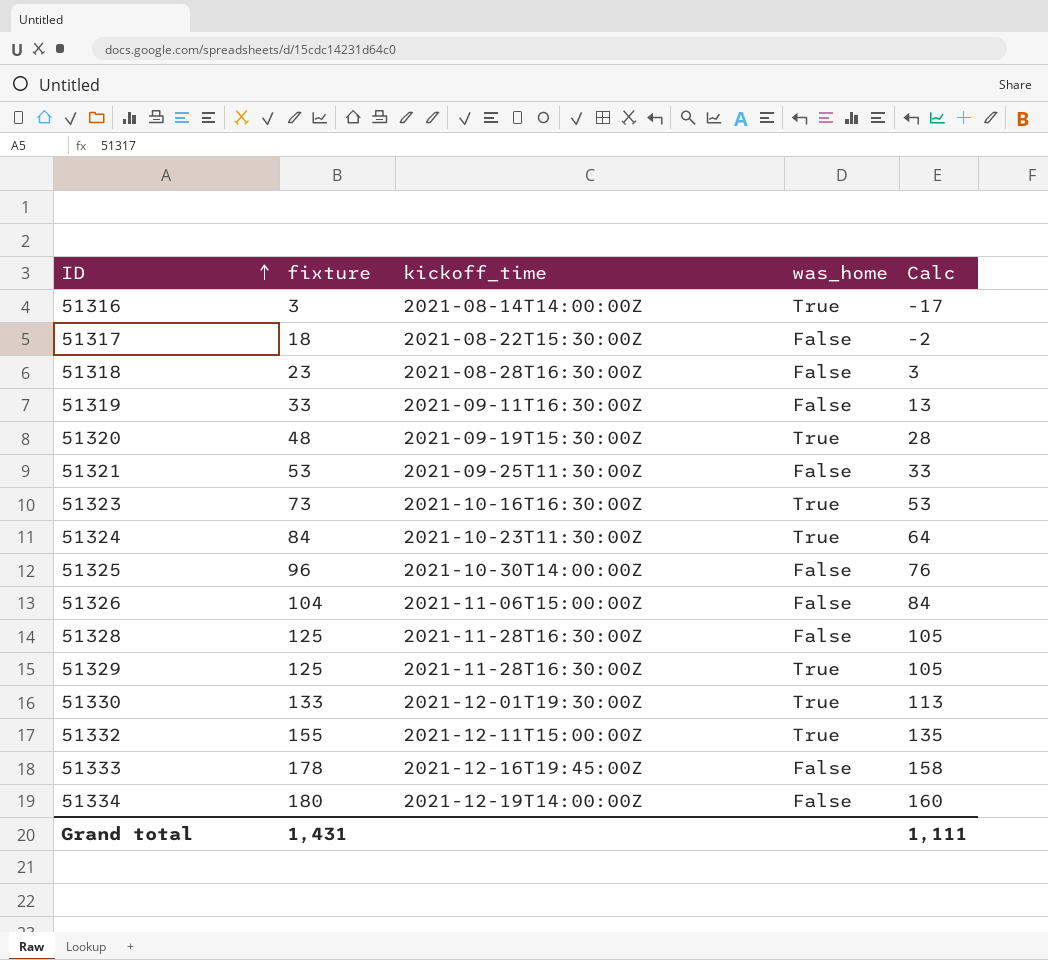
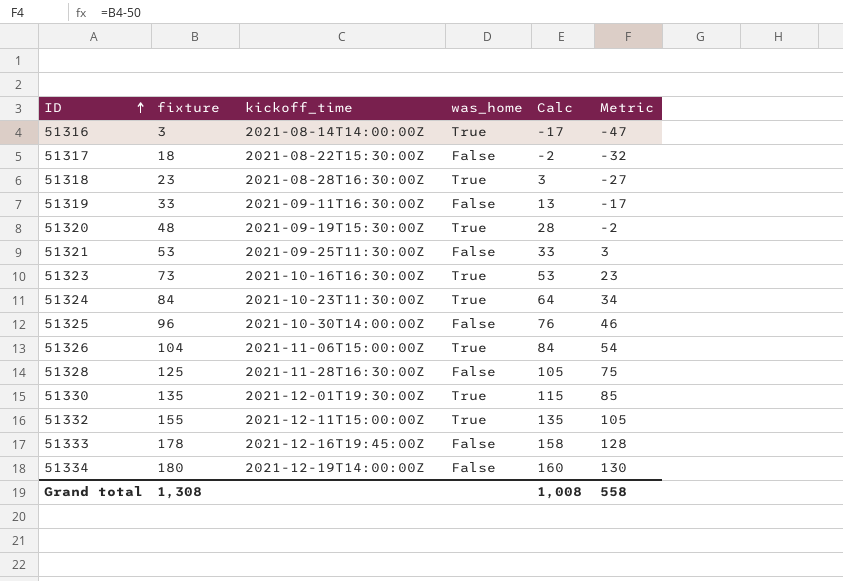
column Metric | formula: none -> [fixture] - 50
row 51329: 125 | 2021-11-28T16:30:00Z | True | 105 -> none
51318 | was_home: False -> True
51326 | was_home: False -> True
51330 | fixture: 133 -> 135
51330 | Calc: 113 -> 115
Grand total | fixture: 1,431 -> 1,308
Grand total | Calc: 1,111 -> 1,008

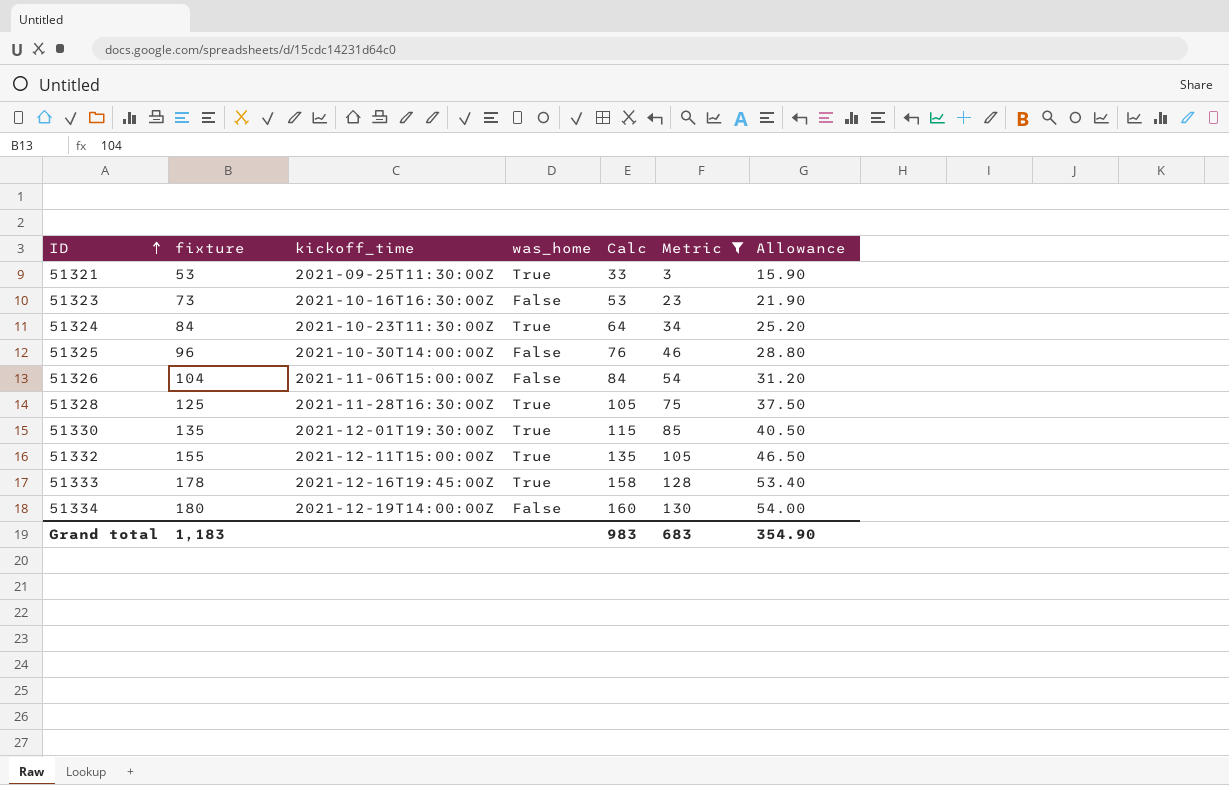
filter: none -> Metric >= 3
column Allowance | formula: none -> [fixture] * 0.3
51321 | was_home: False -> True
51323 | was_home: True -> False
51326 | was_home: True -> False
51328 | was_home: False -> True
51333 | was_home: False -> True
Grand total | fixture: 1,308 -> 1,183
Grand total | Calc: 1,008 -> 983
Grand total | Metric: 558 -> 683

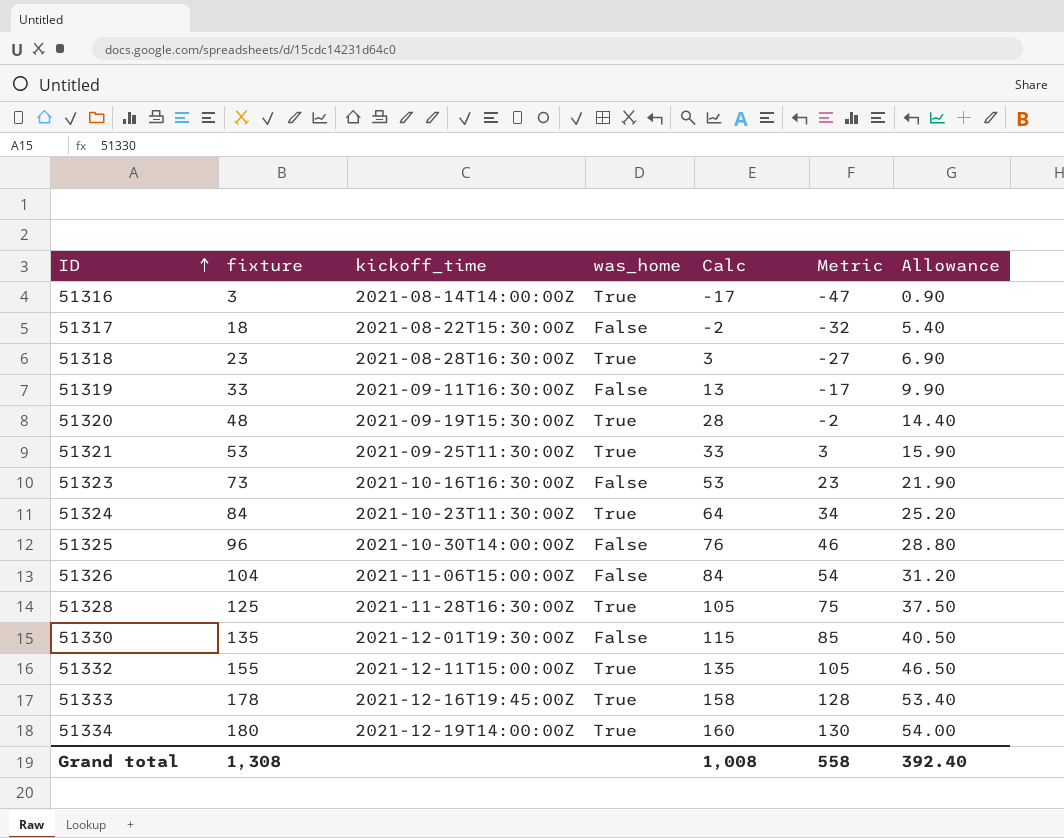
filter: Metric >= 3 -> none
51330 | was_home: True -> False
51334 | was_home: False -> True
Grand total | fixture: 1,183 -> 1,308
Grand total | Calc: 983 -> 1,008
Grand total | Metric: 683 -> 558
Grand total | Allowance: 354.90 -> 392.40

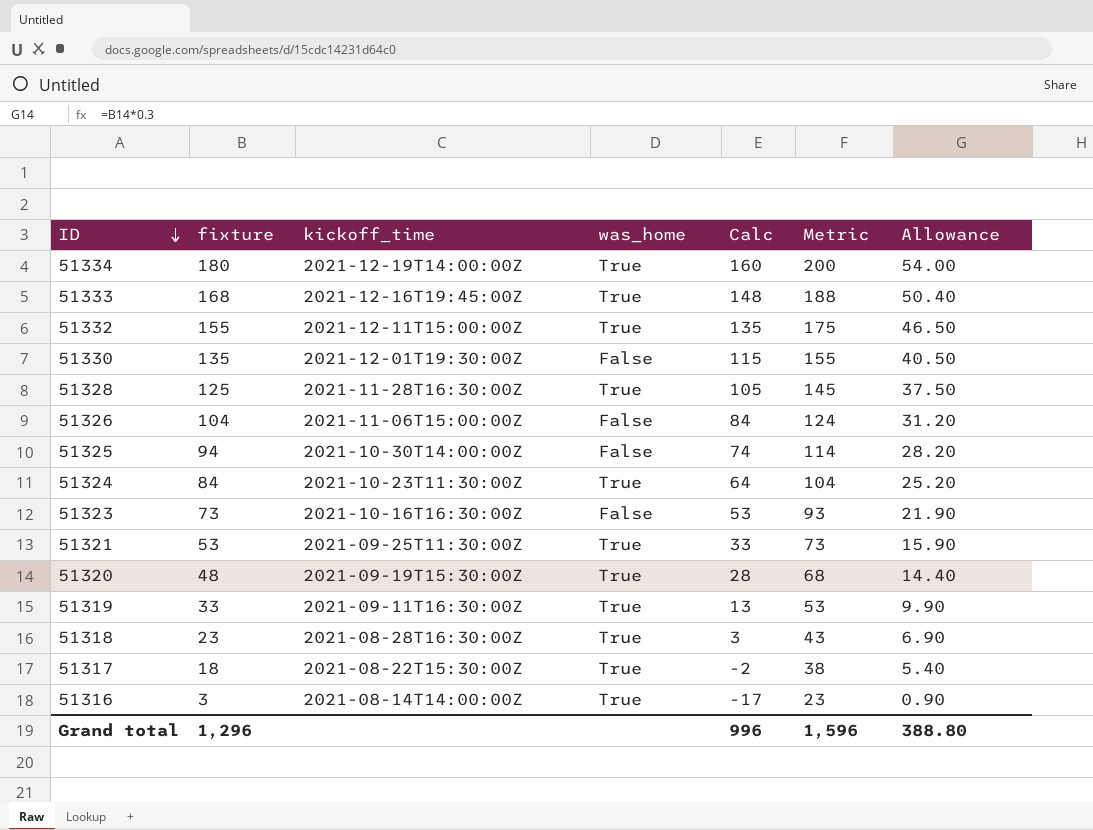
row order: ID ascending -> ID descending
column Metric | formula: [fixture] - 50 -> [fixture] + 20
51333 | fixture: 178 -> 168
51333 | Calc: 158 -> 148
51333 | Allowance: 53.40 -> 50.40
51325 | fixture: 96 -> 94
51325 | Calc: 76 -> 74
51325 | Allowance: 28.80 -> 28.20
51319 | was_home: False -> True
51317 | was_home: False -> True
Grand total | fixture: 1,308 -> 1,296
Grand total | Calc: 1,008 -> 996
Grand total | Metric: 558 -> 1,596
Grand total | Allowance: 392.40 -> 388.80

